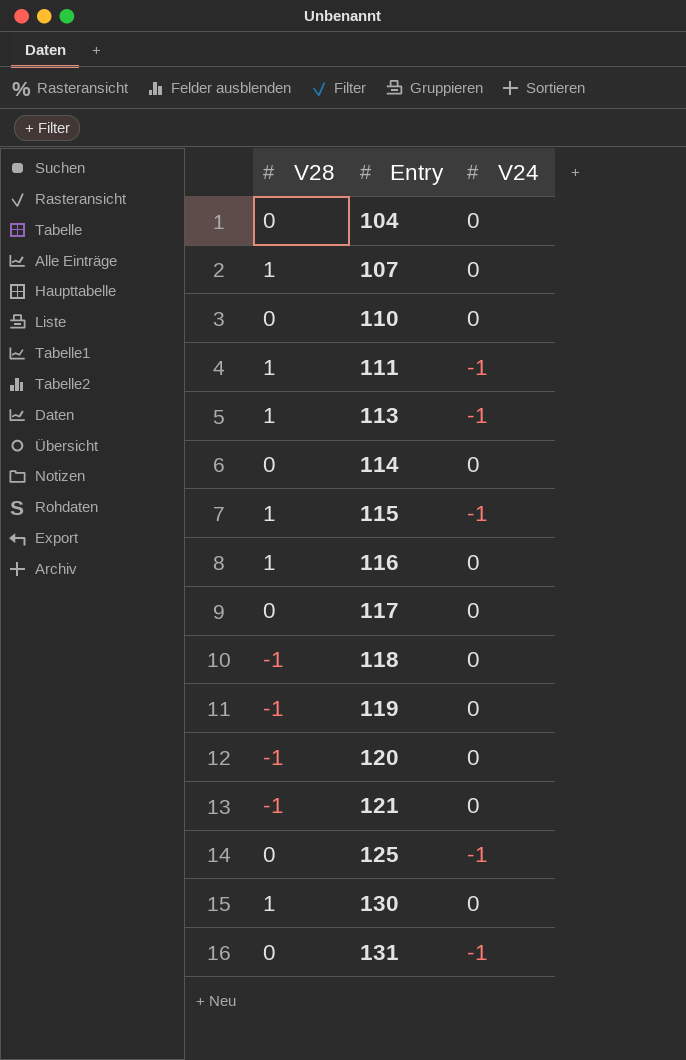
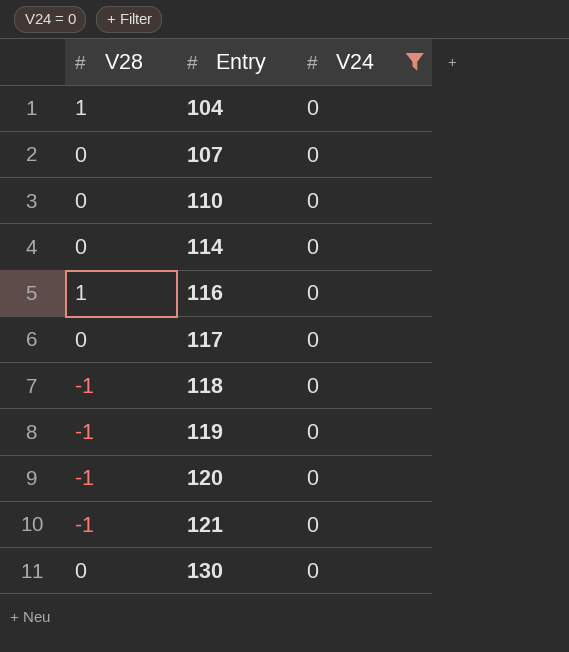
filter: none -> V24 = 0
104 | V28: 0 -> 1
107 | V28: 1 -> 0
130 | V28: 1 -> 0

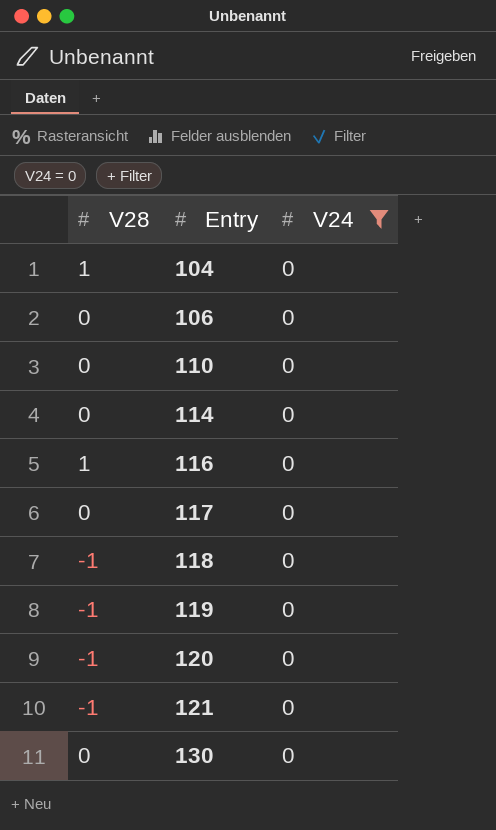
row 107: 0 | 0 -> none
row 106: none -> 0 | 0

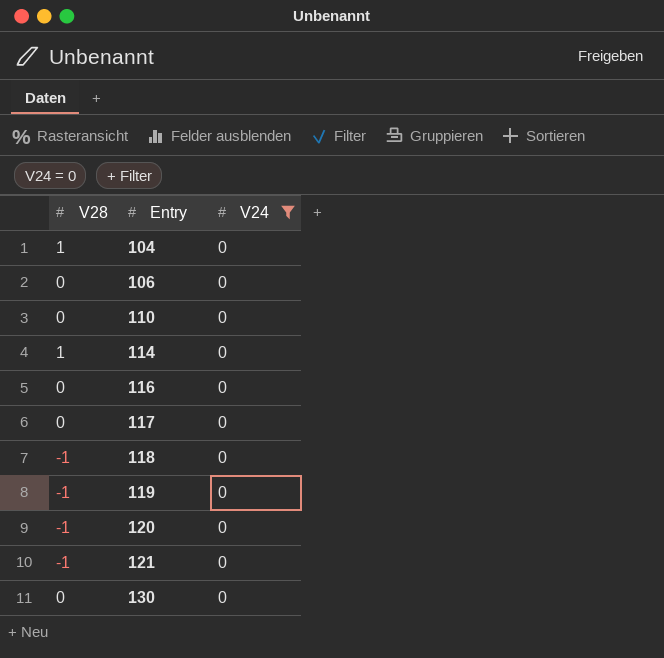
114 | V28: 0 -> 1
116 | V28: 1 -> 0

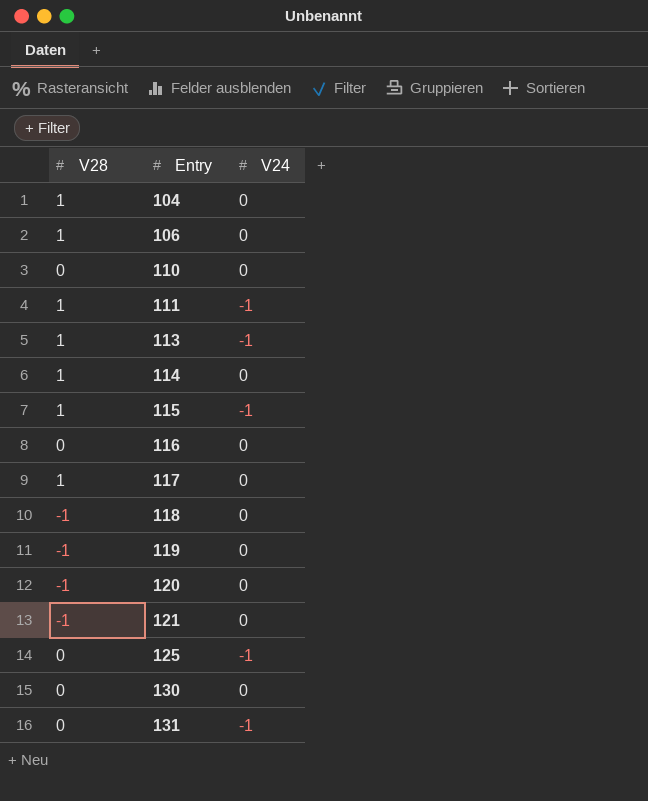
filter: V24 = 0 -> none
106 | V28: 0 -> 1
117 | V28: 0 -> 1

